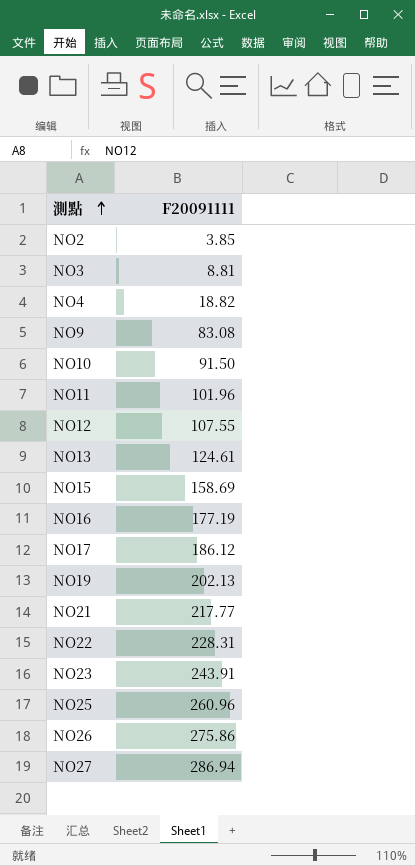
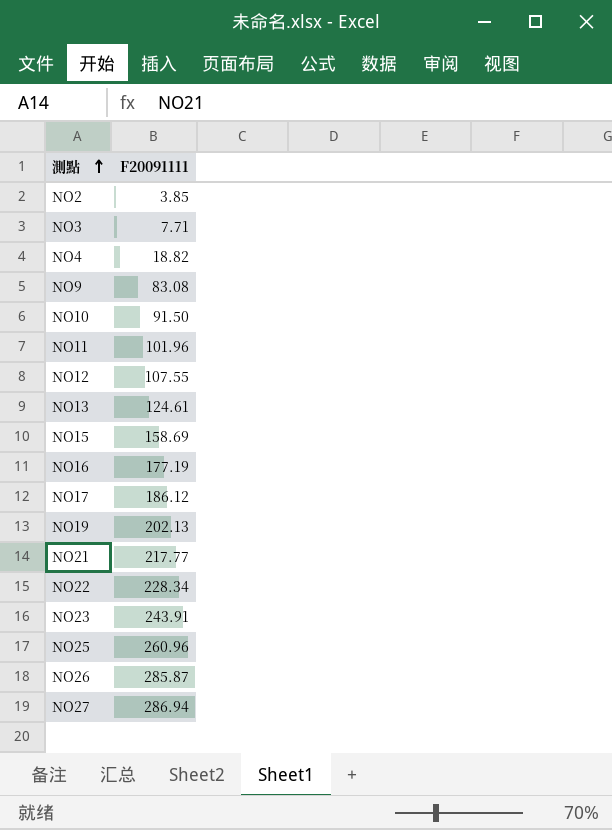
NO3 | F20091111: 8.81 -> 7.71
NO22 | F20091111: 228.31 -> 228.34
NO26 | F20091111: 275.86 -> 285.87

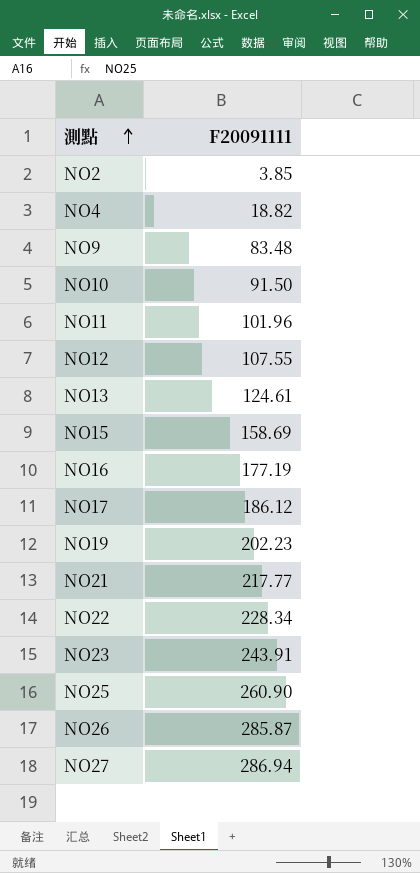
row NO3: 7.71 -> none
NO9 | F20091111: 83.08 -> 83.48
NO19 | F20091111: 202.13 -> 202.23
NO25 | F20091111: 260.96 -> 260.90

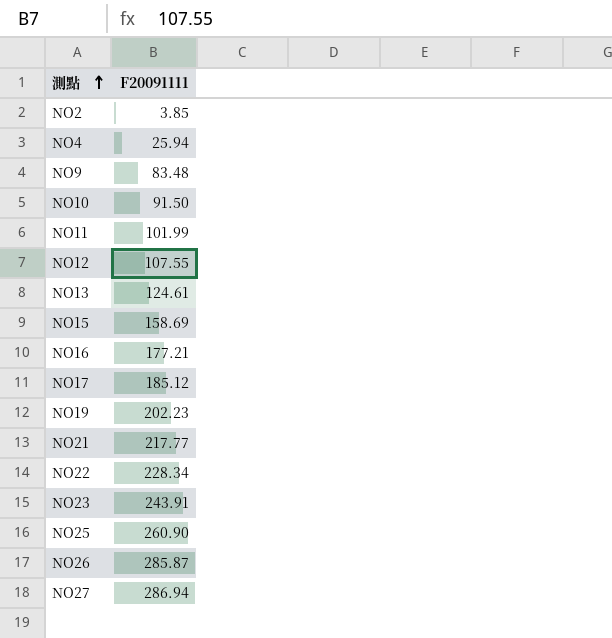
NO4 | F20091111: 18.82 -> 25.94
NO11 | F20091111: 101.96 -> 101.99
NO16 | F20091111: 177.19 -> 177.21
NO17 | F20091111: 186.12 -> 185.12

